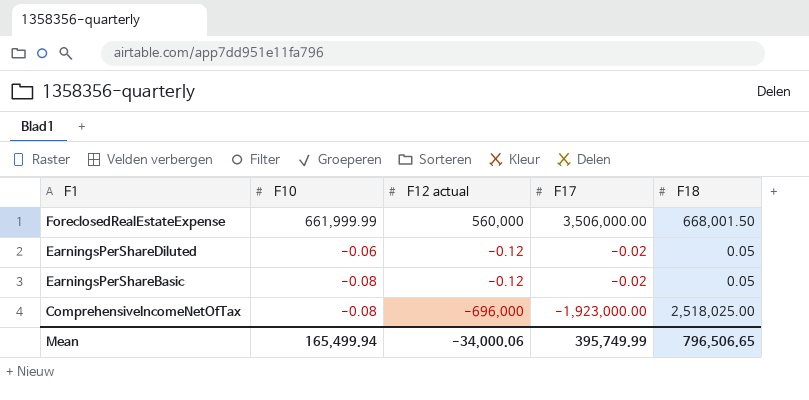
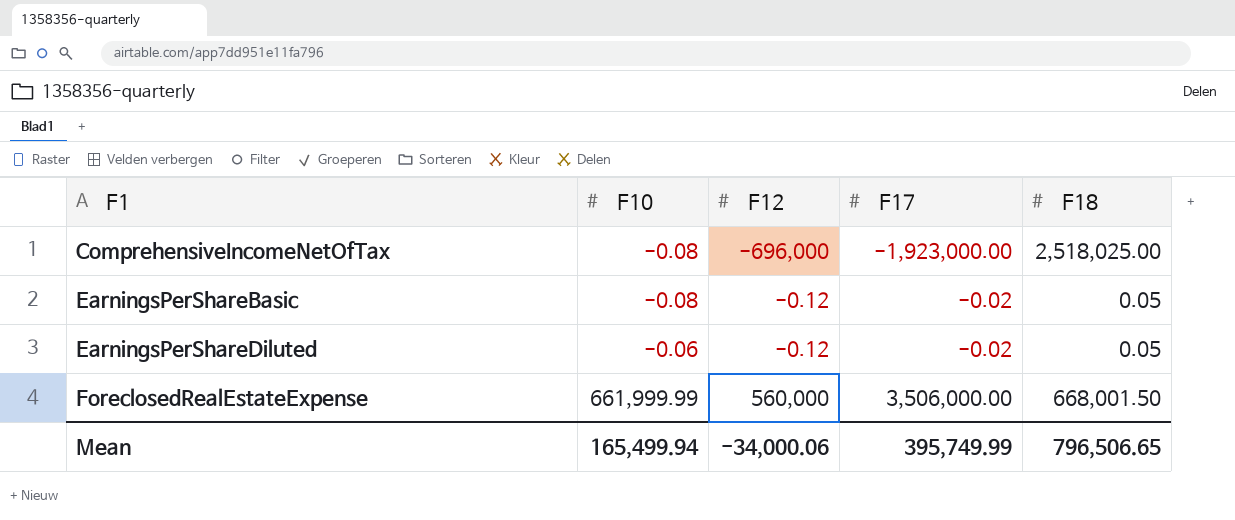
row order: F1 descending -> F1 ascending
column name: F12 actual -> F12

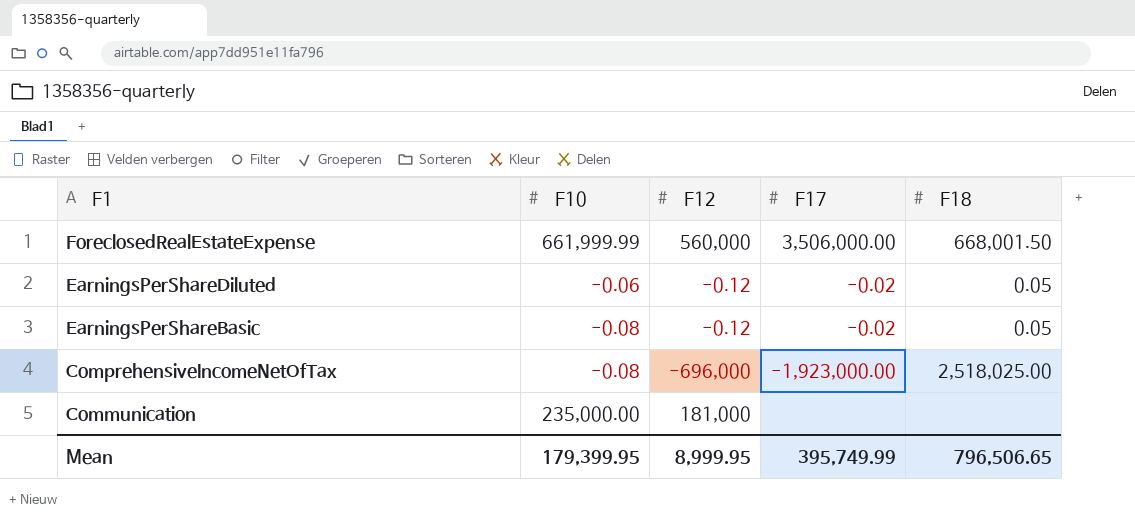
row order: F1 ascending -> F1 descending
row Communication: none -> 235,000.00 | 181,000 | none | none
Mean | F10: 165,499.94 -> 179,399.95
Mean | F12: -34,000.06 -> 8,999.95

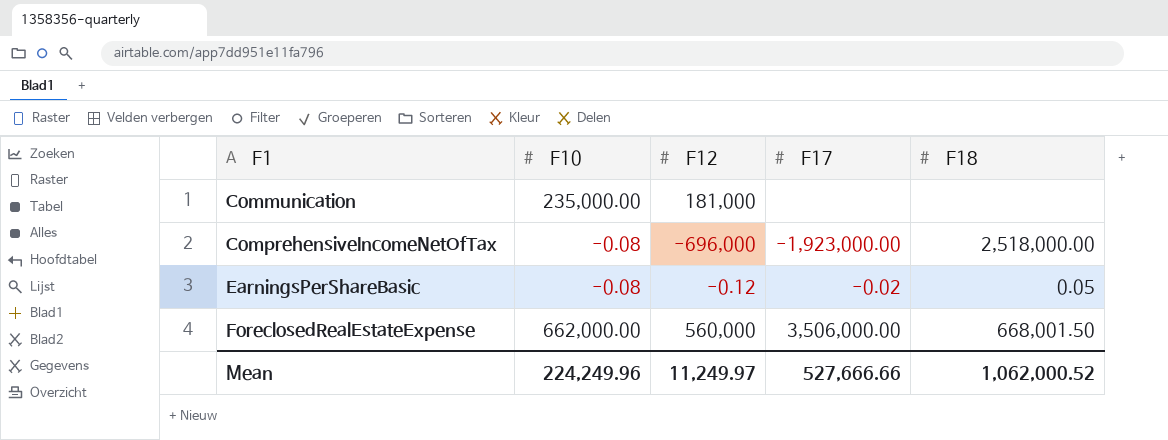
row order: F1 descending -> F1 ascending
row EarningsPerShareDiluted: -0.06 | -0.12 | -0.02 | 0.05 -> none
ComprehensiveIncomeNetOfTax | F18: 2,518,025.00 -> 2,518,000.00
ForeclosedRealEstateExpense | F10: 661,999.99 -> 662,000.00
Mean | F10: 179,399.95 -> 224,249.96
Mean | F12: 8,999.95 -> 11,249.97
Mean | F17: 395,749.99 -> 527,666.66
Mean | F18: 796,506.65 -> 1,062,000.52

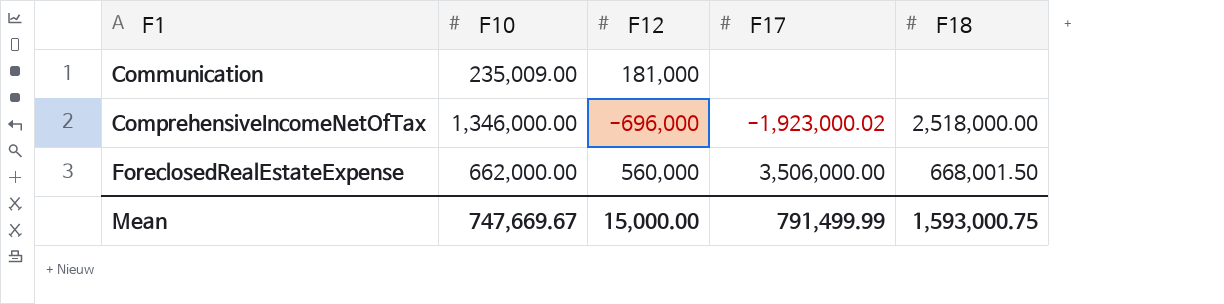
row EarningsPerShareBasic: -0.08 | -0.12 | -0.02 | 0.05 -> none
Communication | F10: 235,000.00 -> 235,009.00
ComprehensiveIncomeNetOfTax | F10: -0.08 -> 1,346,000.00
ComprehensiveIncomeNetOfTax | F17: -1,923,000.00 -> -1,923,000.02
Mean | F10: 224,249.96 -> 747,669.67
Mean | F12: 11,249.97 -> 15,000.00
Mean | F17: 527,666.66 -> 791,499.99
Mean | F18: 1,062,000.52 -> 1,593,000.75

